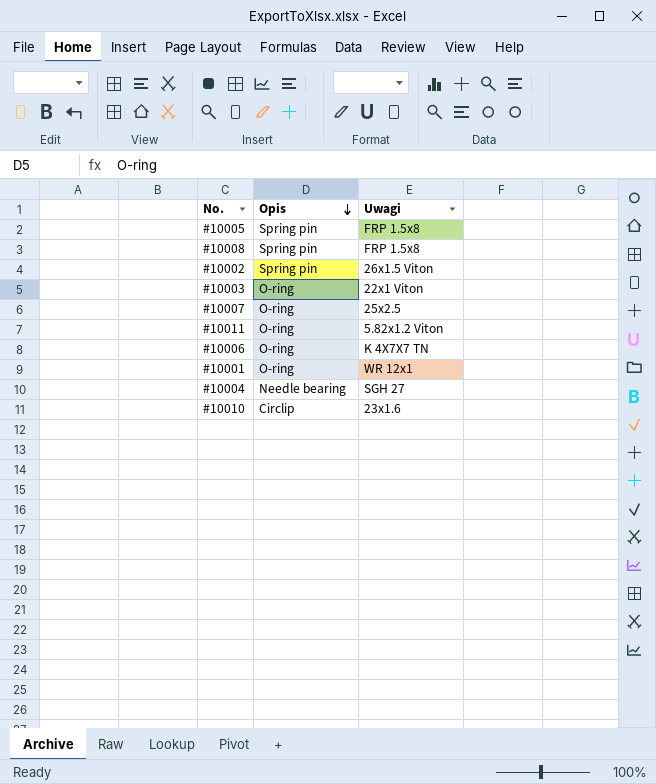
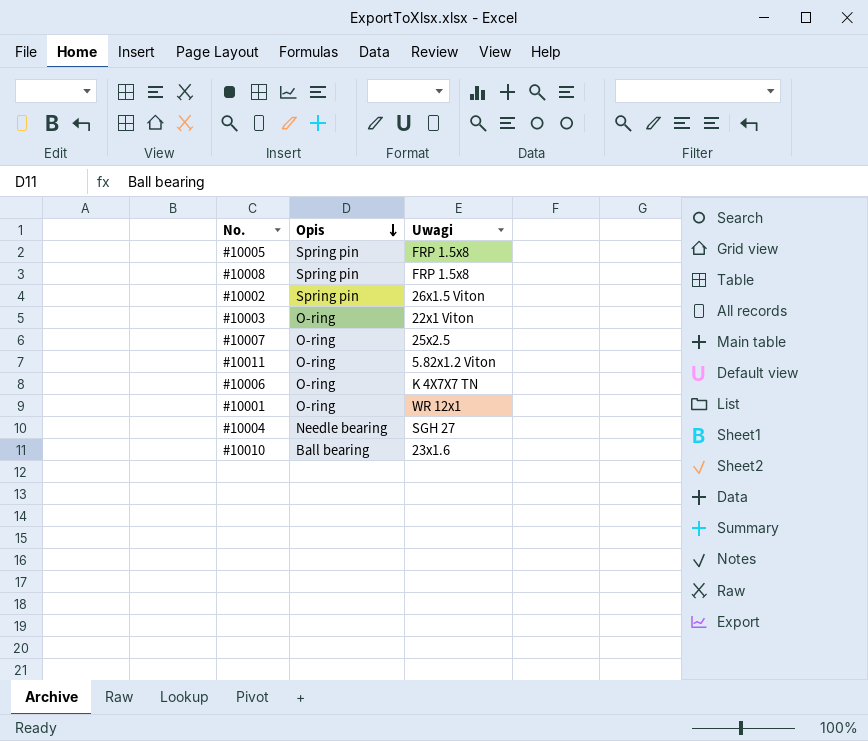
#10010 | Opis: Circlip -> Ball bearing

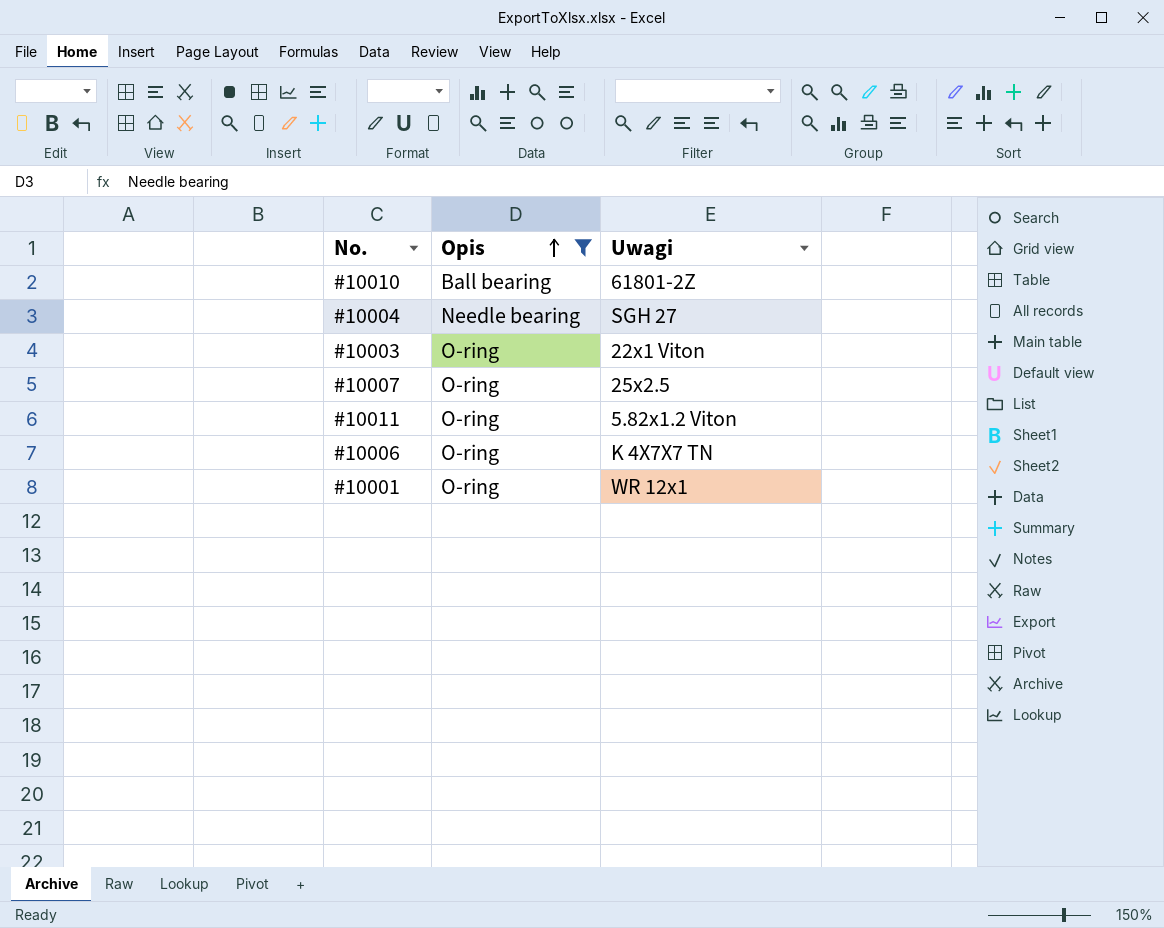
filter: none -> Opis != Spring pin
row order: Opis descending -> Opis ascending
#10010 | Uwagi: 23x1.6 -> 61801-2Z

